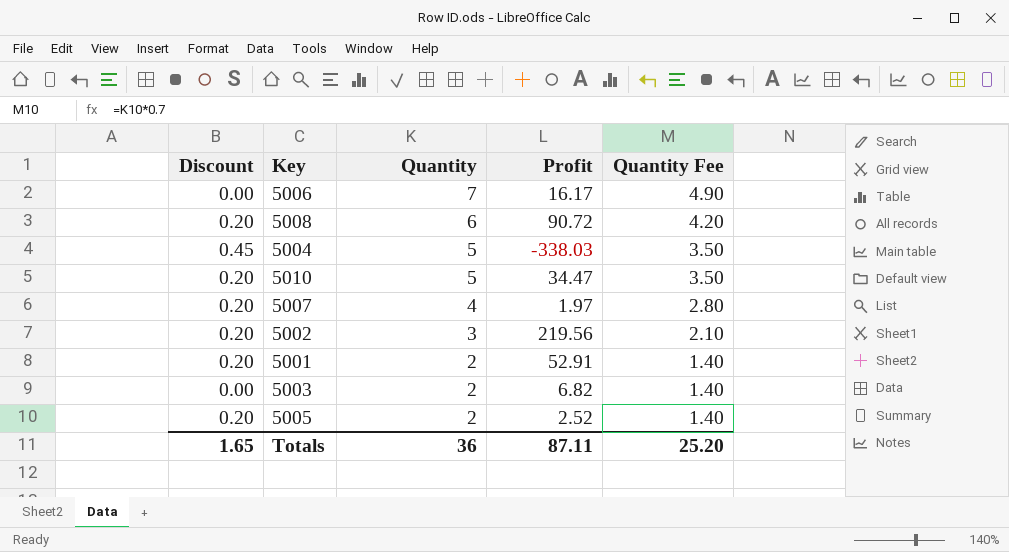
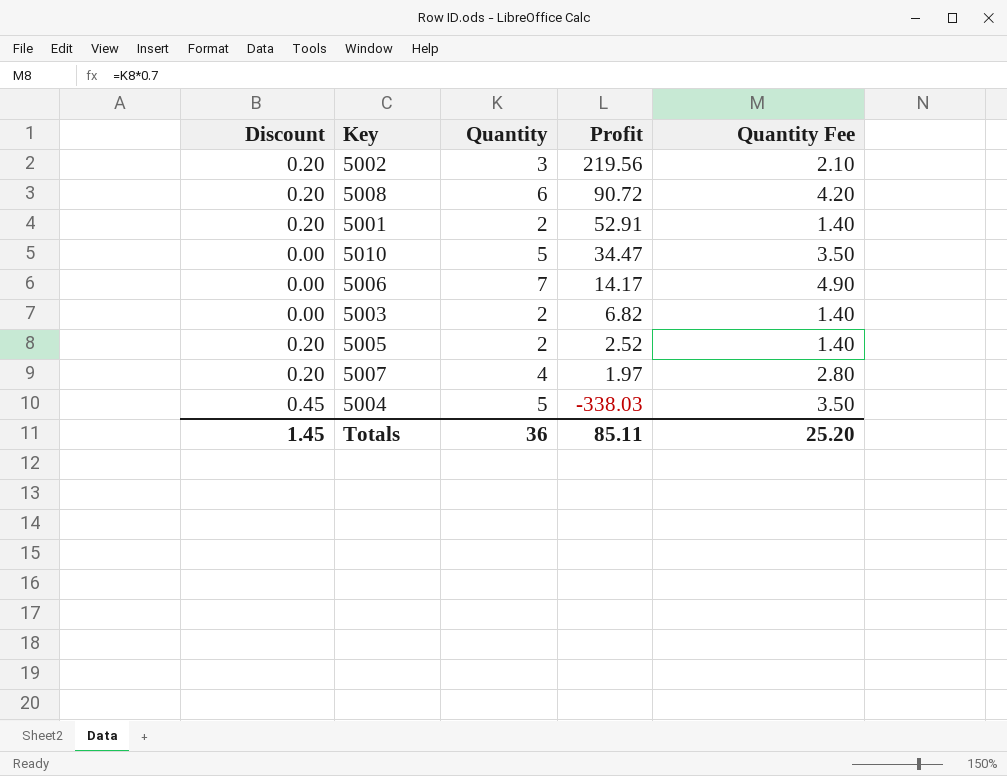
row order: Quantity descending -> Profit descending
5010 | Discount: 0.20 -> 0.00
5006 | Profit: 16.17 -> 14.17
Totals | Discount: 1.65 -> 1.45
Totals | Profit: 87.11 -> 85.11

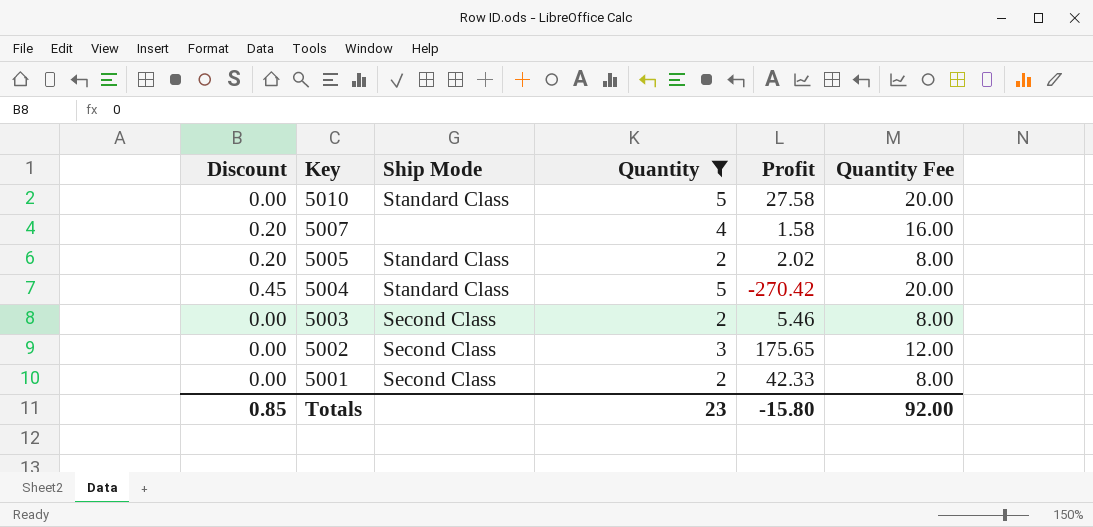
filter: none -> Quantity <= 5
row order: Profit descending -> Key descending
column Ship Mode | position: none -> 3
column Quantity Fee | formula: [Quantity] * 0.7 -> [Quantity] * 4
5010 | Profit: 34.47 -> 27.58
5007 | Profit: 1.97 -> 1.58
5005 | Profit: 2.52 -> 2.02
5004 | Profit: -338.03 -> -270.42
5003 | Profit: 6.82 -> 5.46
5002 | Discount: 0.20 -> 0.00
5002 | Profit: 219.56 -> 175.65
5001 | Discount: 0.20 -> 0.00
5001 | Profit: 52.91 -> 42.33
Totals | Discount: 1.45 -> 0.85
Totals | Quantity: 36 -> 23
Totals | Profit: 85.11 -> -15.80
Totals | Quantity Fee: 25.20 -> 92.00

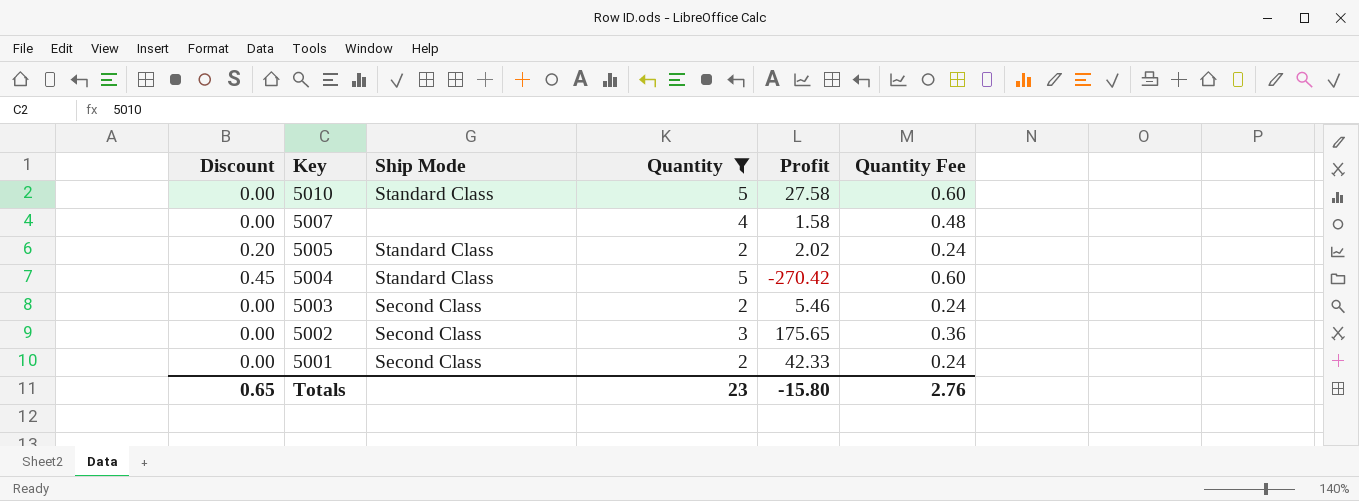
column Quantity Fee | formula: [Quantity] * 4 -> [Quantity] * 0.12
5007 | Discount: 0.20 -> 0.00
Totals | Discount: 0.85 -> 0.65
Totals | Quantity Fee: 92.00 -> 2.76

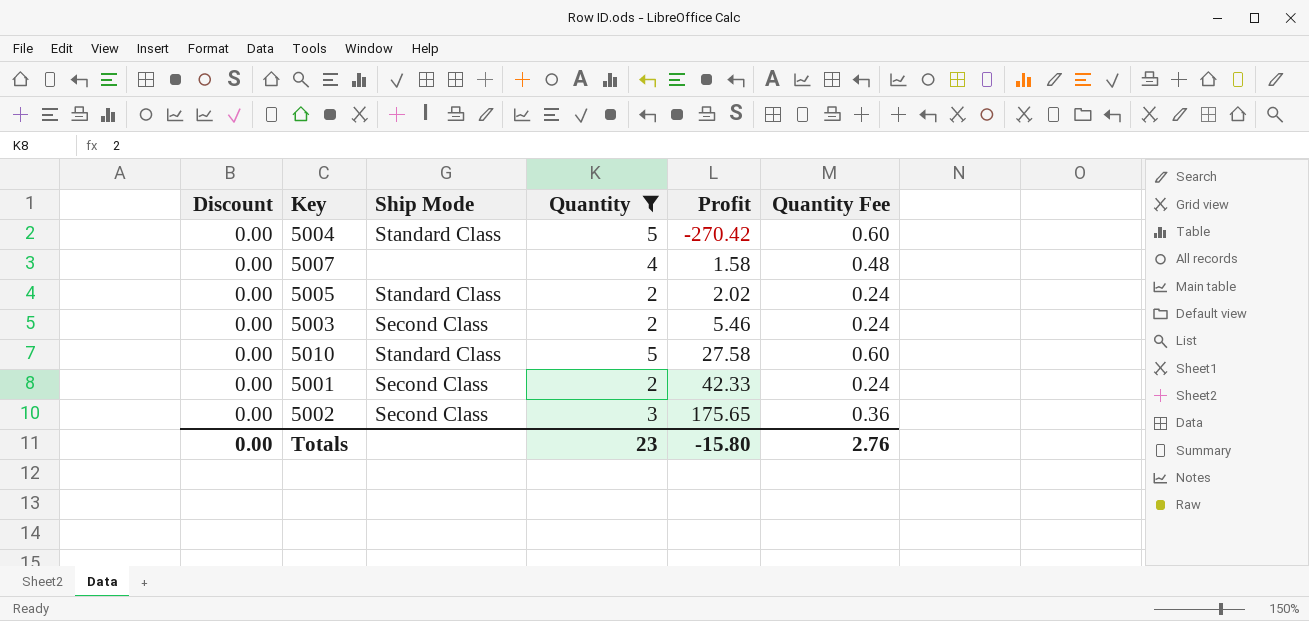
row order: Key descending -> Profit ascending
5004 | Discount: 0.45 -> 0.00
5005 | Discount: 0.20 -> 0.00
Totals | Discount: 0.65 -> 0.00

